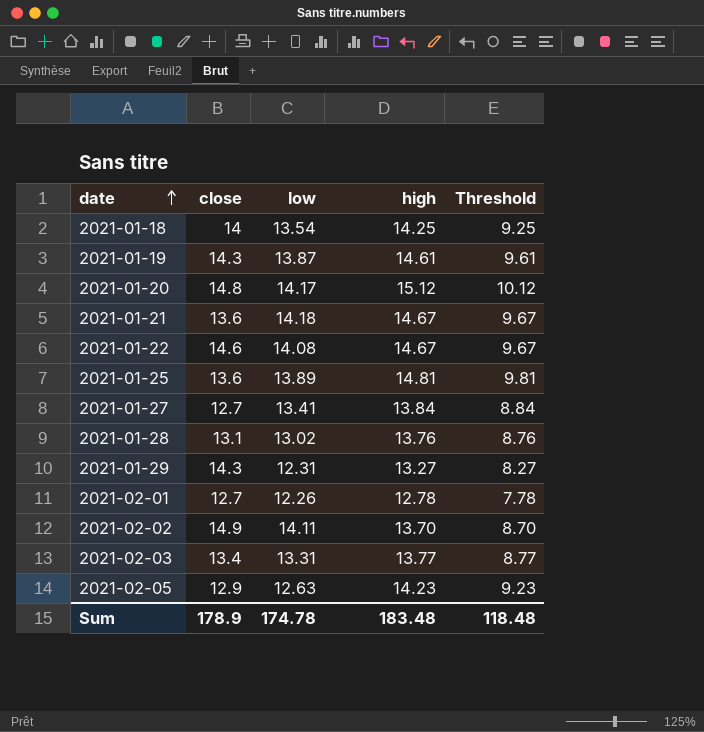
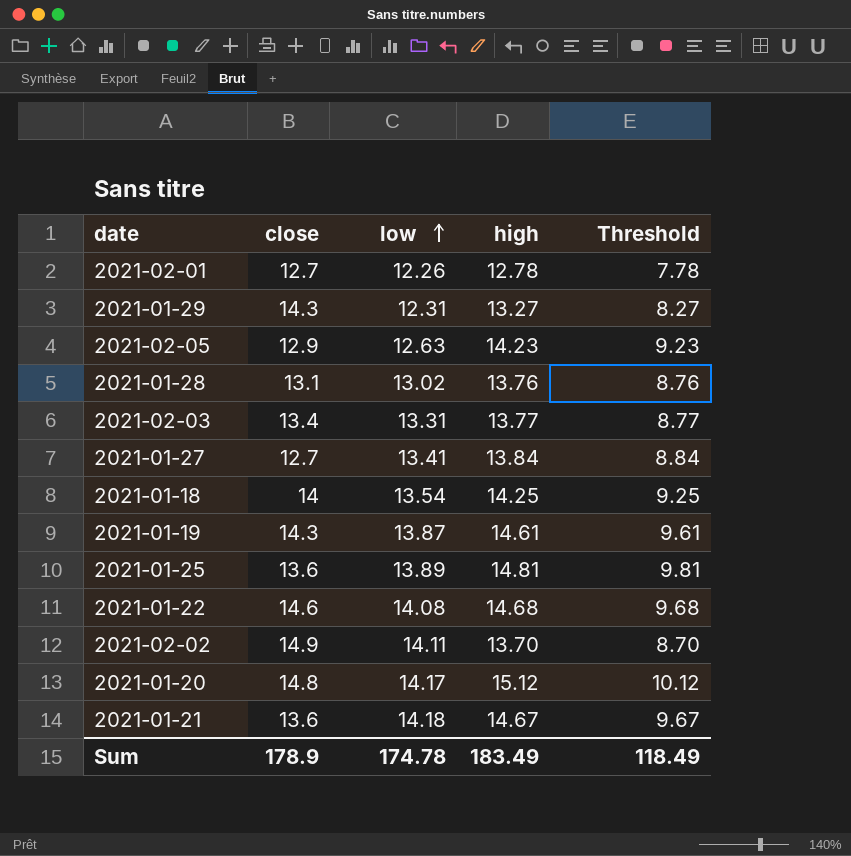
row order: date ascending -> low ascending
2021-01-22 | high: 14.67 -> 14.68
2021-01-22 | Threshold: 9.67 -> 9.68
Sum | high: 183.48 -> 183.49
Sum | Threshold: 118.48 -> 118.49

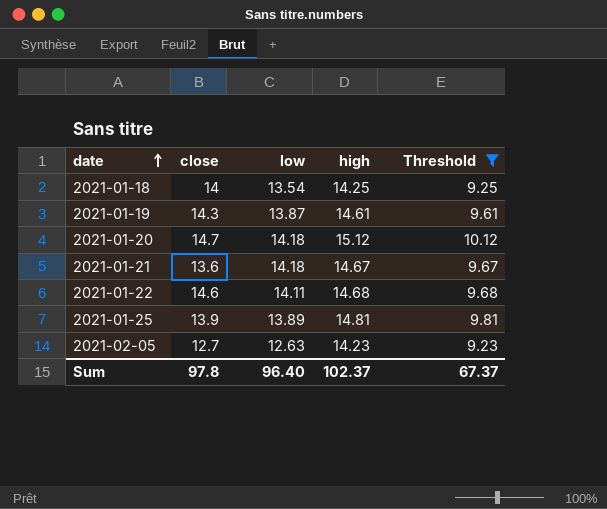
filter: none -> Threshold >= 9.23
row order: low ascending -> date ascending
2021-01-20 | close: 14.8 -> 14.7
2021-01-20 | low: 14.17 -> 14.18
2021-01-22 | low: 14.08 -> 14.11
2021-01-25 | close: 13.6 -> 13.9
2021-02-05 | close: 12.9 -> 12.7
Sum | close: 178.9 -> 97.8
Sum | low: 174.78 -> 96.40
Sum | high: 183.49 -> 102.37
Sum | Threshold: 118.49 -> 67.37

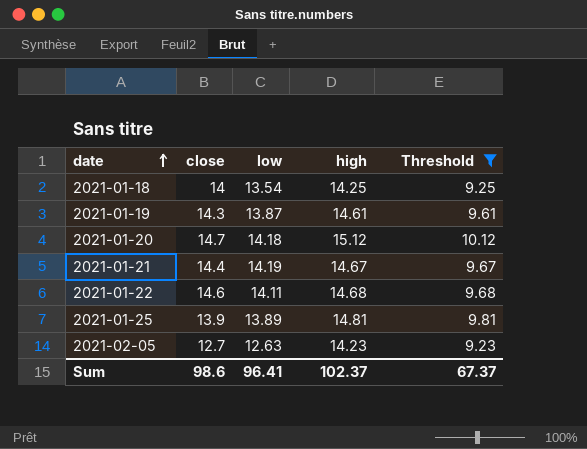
2021-01-21 | close: 13.6 -> 14.4
2021-01-21 | low: 14.18 -> 14.19
Sum | close: 97.8 -> 98.6
Sum | low: 96.40 -> 96.41

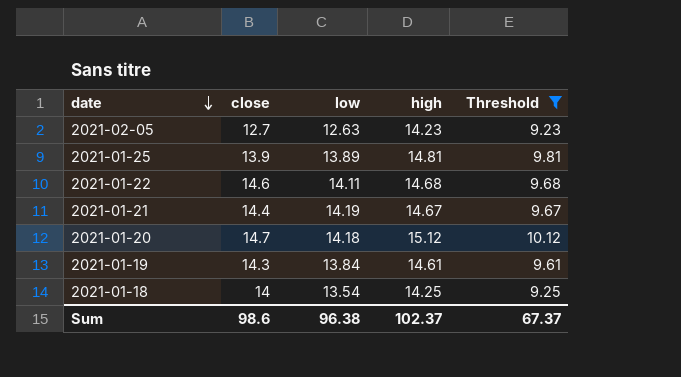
row order: date ascending -> date descending
2021-01-19 | low: 13.87 -> 13.84
Sum | low: 96.41 -> 96.38

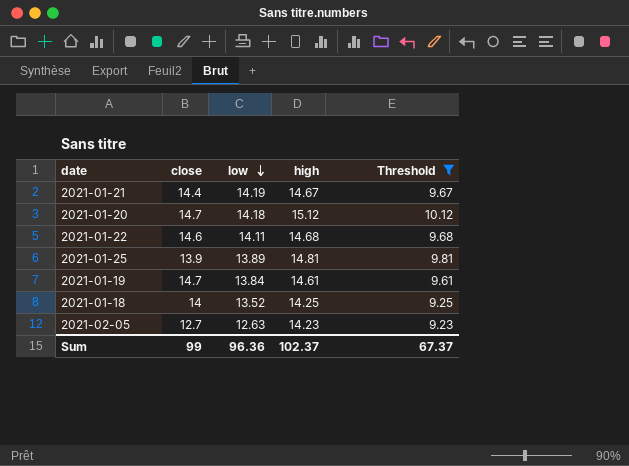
row order: date descending -> low descending
2021-01-19 | close: 14.3 -> 14.7
2021-01-18 | low: 13.54 -> 13.52
Sum | close: 98.6 -> 99
Sum | low: 96.38 -> 96.36

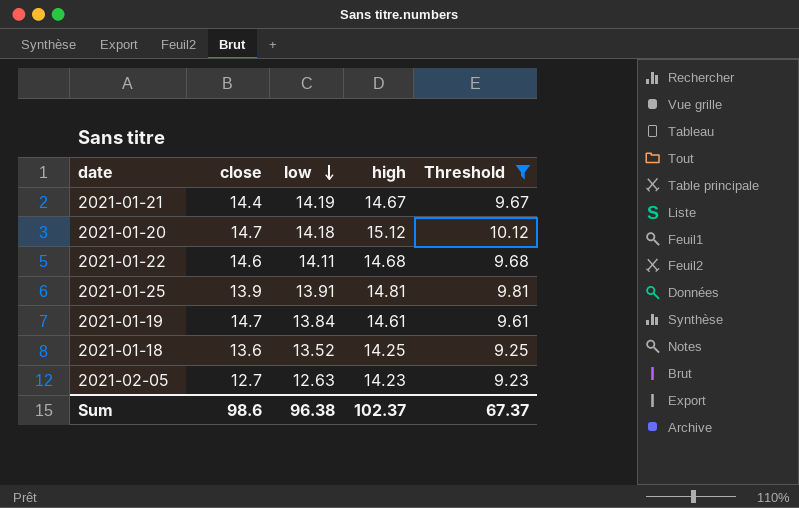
2021-01-25 | low: 13.89 -> 13.91
2021-01-18 | close: 14 -> 13.6
Sum | close: 99 -> 98.6
Sum | low: 96.36 -> 96.38

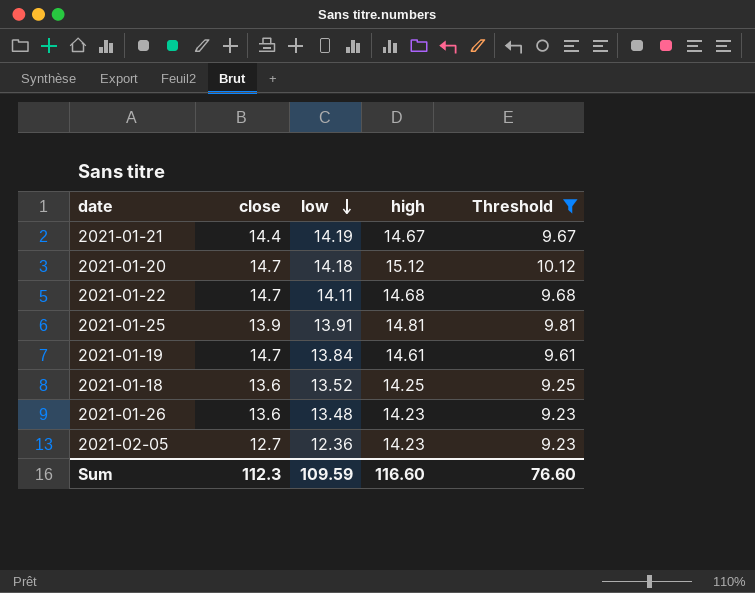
2021-01-22 | close: 14.6 -> 14.7
row 2021-01-26: none -> 13.6 | 13.48 | 14.23 | 9.23
2021-02-05 | low: 12.63 -> 12.36
Sum | close: 98.6 -> 112.3
Sum | low: 96.38 -> 109.59
Sum | high: 102.37 -> 116.60
Sum | Threshold: 67.37 -> 76.60

